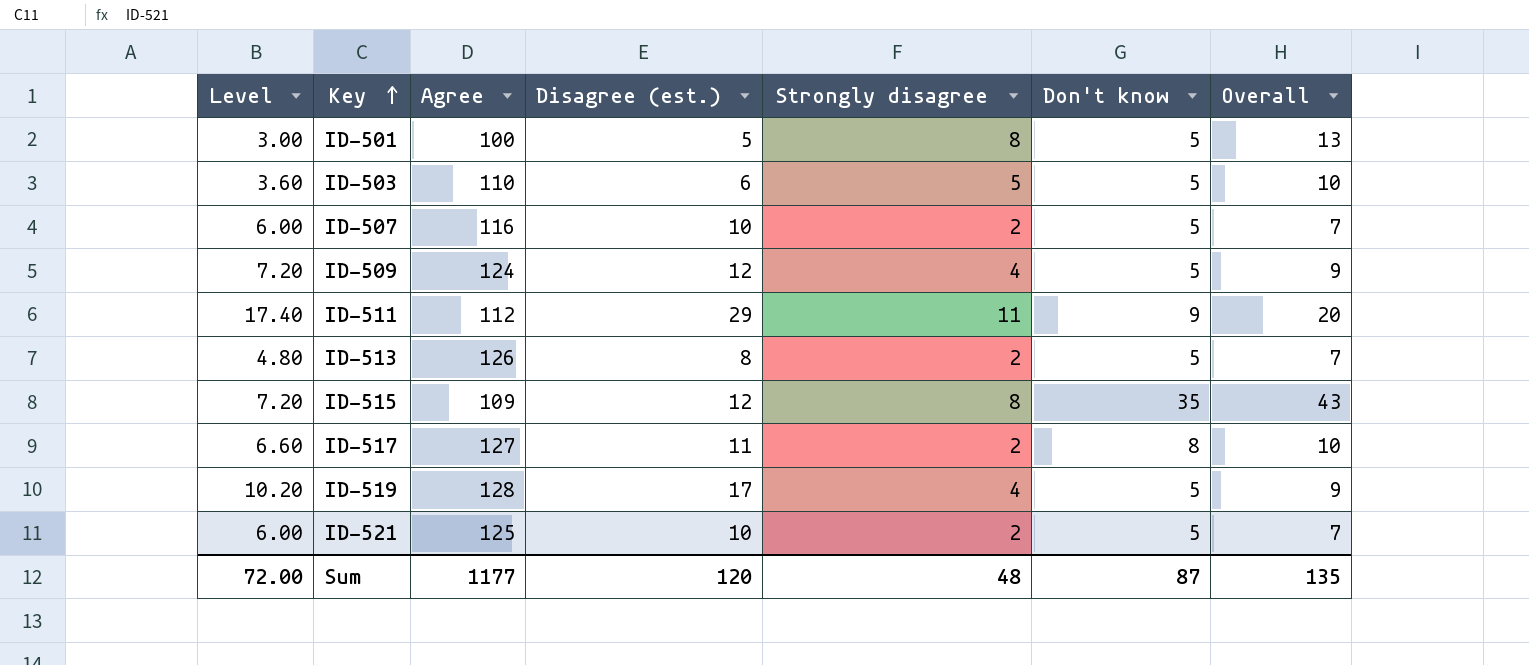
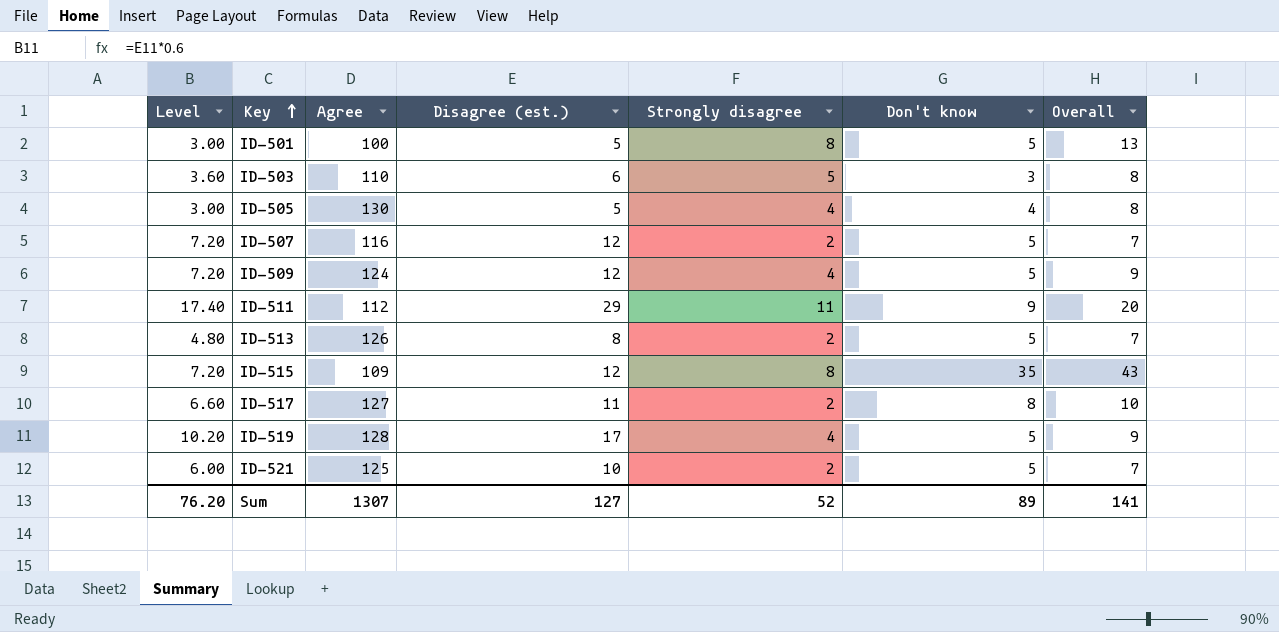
ID-503 | Don't know: 5 -> 3
ID-503 | Overall: 10 -> 8
row ID-505: none -> 3.00 | 130 | 5 | 4 | 4 | 8
ID-507 | Level: 6.00 -> 7.20
ID-507 | Disagree (est.): 10 -> 12
Sum | Level: 72.00 -> 76.20
Sum | Agree: 1177 -> 1307
Sum | Disagree (est.): 120 -> 127
Sum | Strongly disagree: 48 -> 52
Sum | Don't know: 87 -> 89
Sum | Overall: 135 -> 141

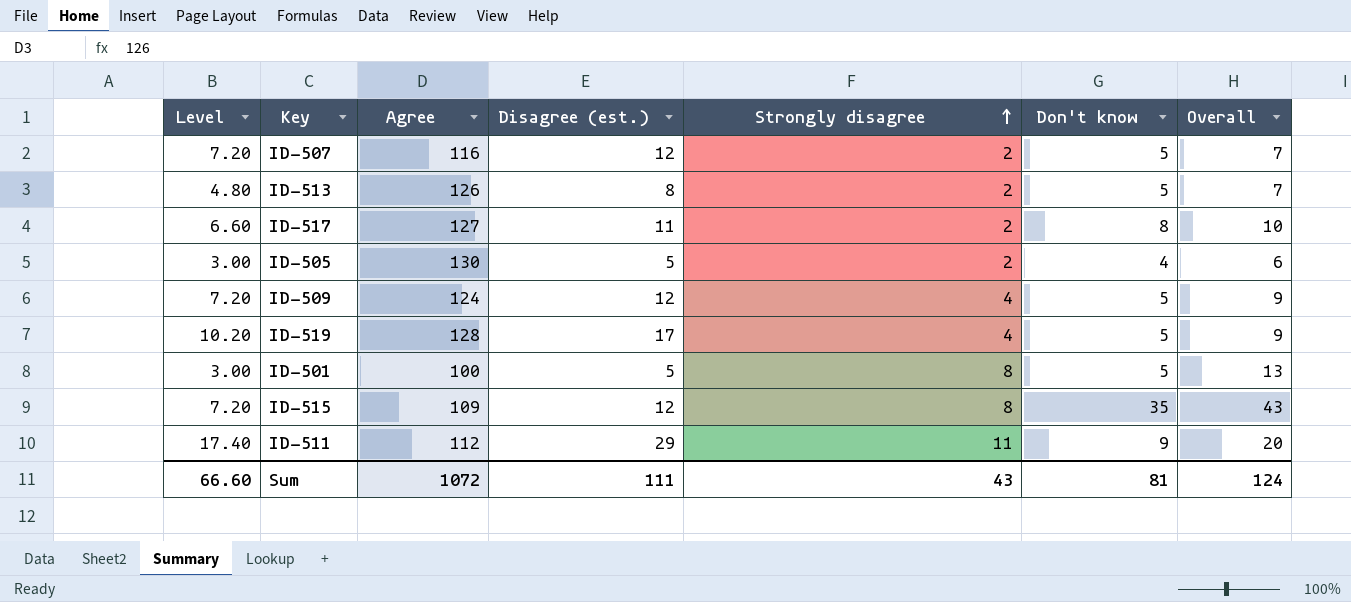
row order: Key ascending -> Strongly disagree ascending
row ID-503: 3.60 | 110 | 6 | 5 | 3 | 8 -> none
row ID-521: 6.00 | 125 | 10 | 2 | 5 | 7 -> none
ID-505 | Strongly disagree: 4 -> 2
ID-505 | Overall: 8 -> 6
Sum | Level: 76.20 -> 66.60
Sum | Agree: 1307 -> 1072
Sum | Disagree (est.): 127 -> 111
Sum | Strongly disagree: 52 -> 43
Sum | Don't know: 89 -> 81
Sum | Overall: 141 -> 124

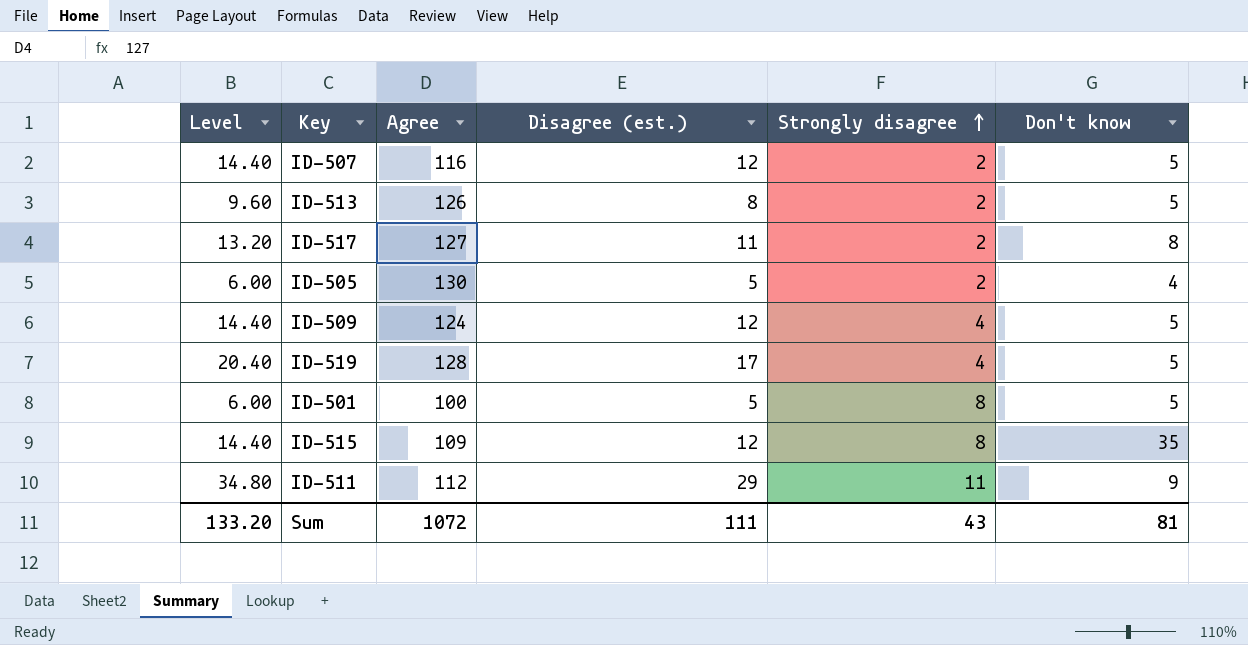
column Overall | formula: [Strongly disagree] + [Don't know] -> none
column Level | formula: [Disagree (est.)] * 0.6 -> [Disagree (est.)] * 1.2
Sum | Level: 66.60 -> 133.20

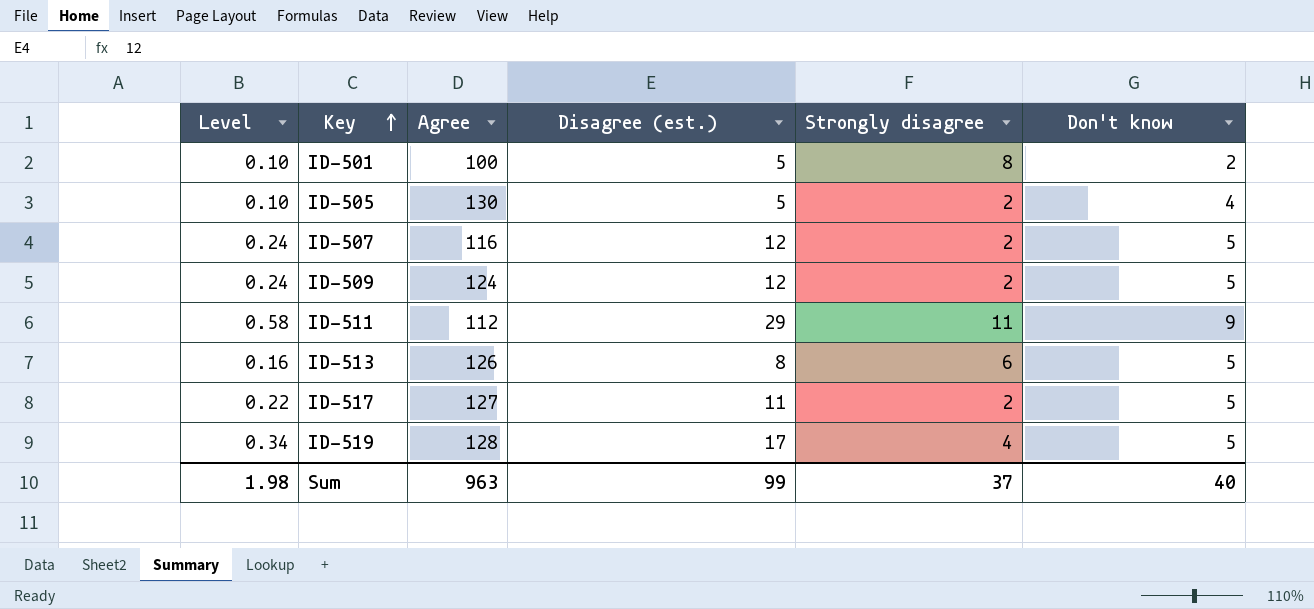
row order: Strongly disagree ascending -> Key ascending
column Level | formula: [Disagree (est.)] * 1.2 -> [Disagree (est.)] * 0.02
row ID-515: 14.40 | 109 | 12 | 8 | 35 -> none
ID-501 | Don't know: 5 -> 2
ID-509 | Strongly disagree: 4 -> 2
ID-513 | Strongly disagree: 2 -> 6
ID-517 | Don't know: 8 -> 5
Sum | Level: 133.20 -> 1.98
Sum | Agree: 1072 -> 963
Sum | Disagree (est.): 111 -> 99
Sum | Strongly disagree: 43 -> 37
Sum | Don't know: 81 -> 40

